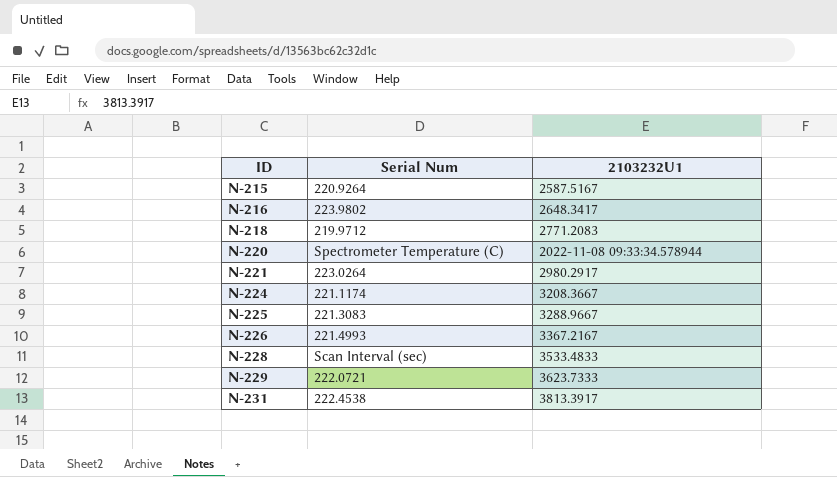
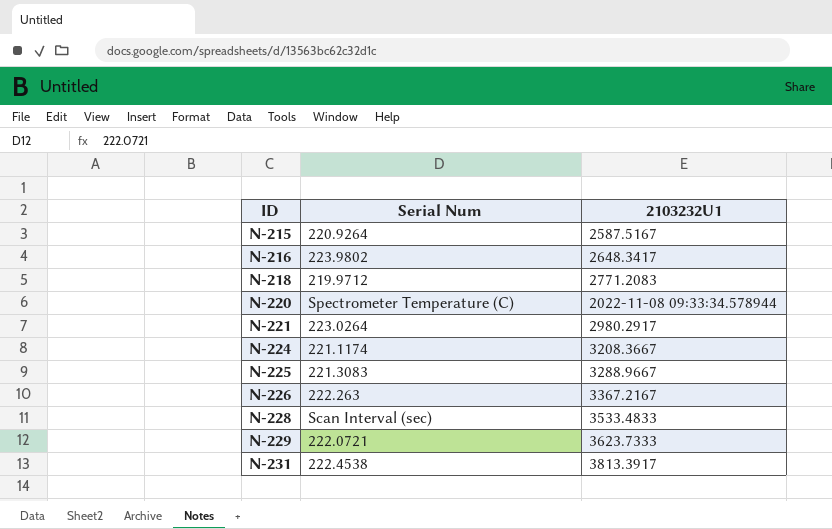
N-226 | Serial Num: 221.4993 -> 222.263

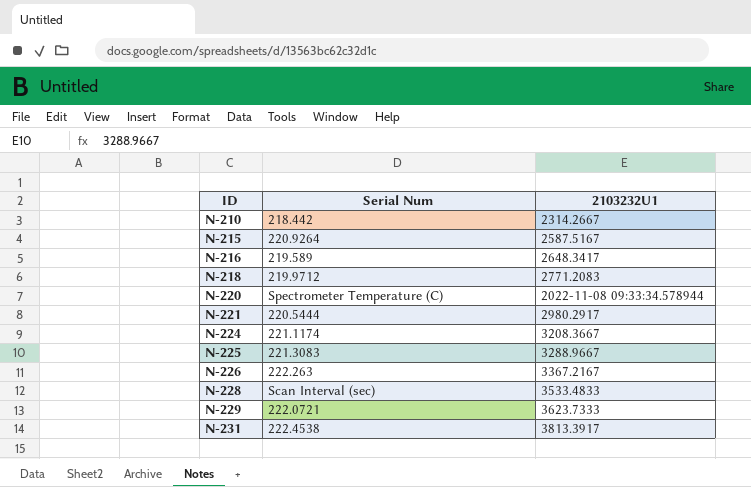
row N-210: none -> 218.442 | 2314.2667
N-216 | Serial Num: 223.9802 -> 219.589
N-221 | Serial Num: 223.0264 -> 220.5444

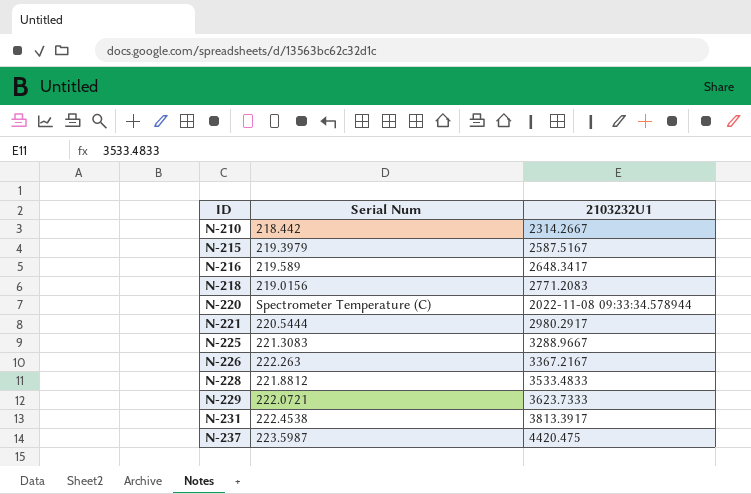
row N-224: 221.1174 | 3208.3667 -> none
N-215 | Serial Num: 220.9264 -> 219.3979
N-218 | Serial Num: 219.9712 -> 219.0156
N-228 | Serial Num: Scan Interval (sec) -> 221.8812
row N-237: none -> 223.5987 | 4420.475

